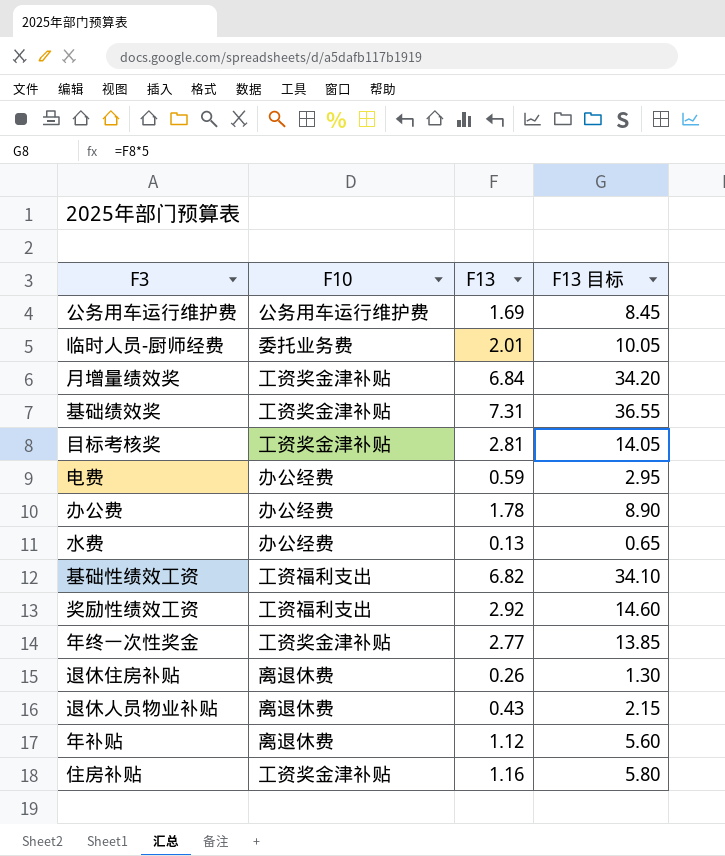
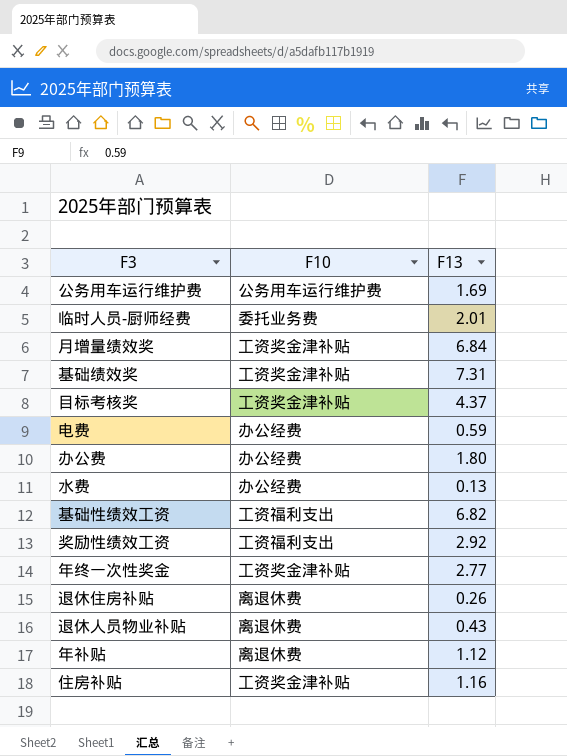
column F13 目标 | formula: [F13] * 5 -> none
目标考核奖 | F13: 2.81 -> 4.37
办公费 | F13: 1.78 -> 1.80

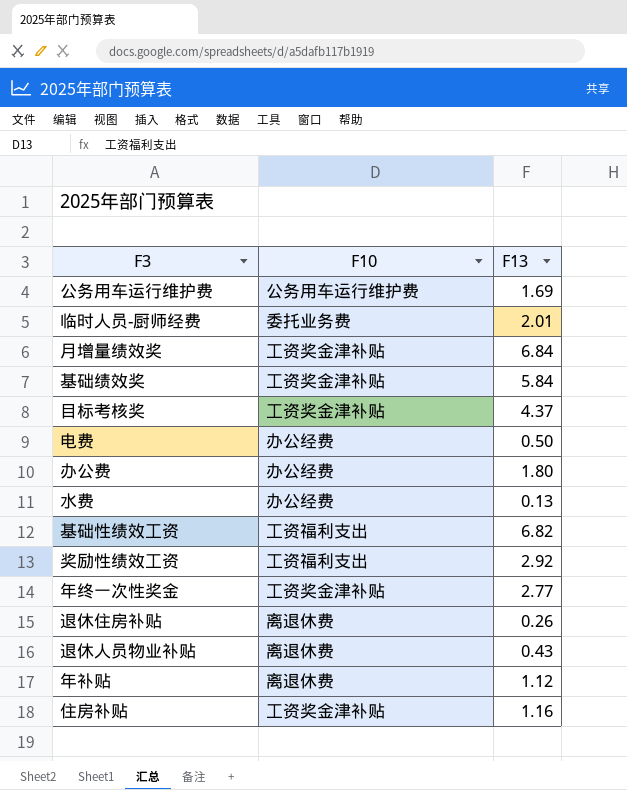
基础绩效奖 | F13: 7.31 -> 5.84
电费 | F13: 0.59 -> 0.50

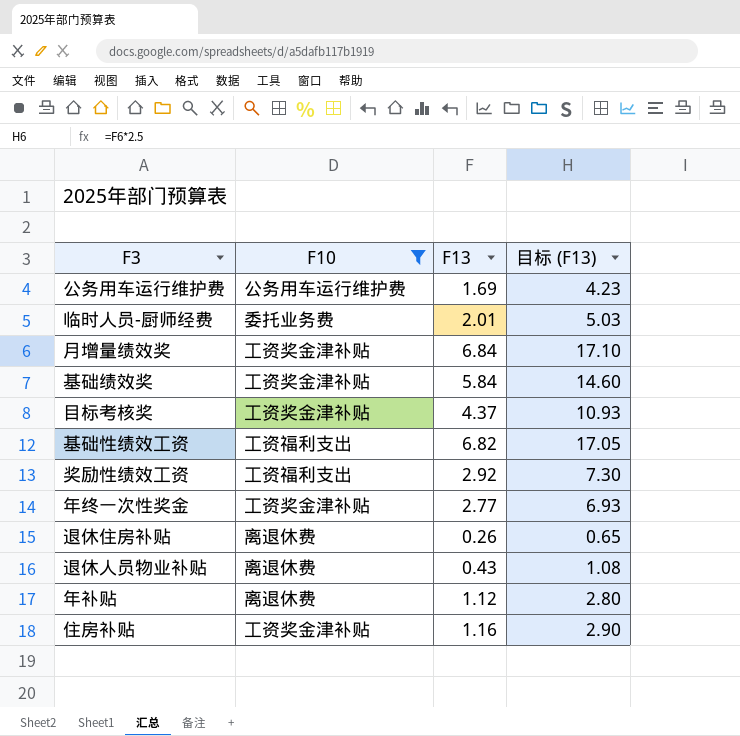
filter: none -> F10 != 办公经费
column 目标 (F13) | formula: none -> [F13] * 2.5

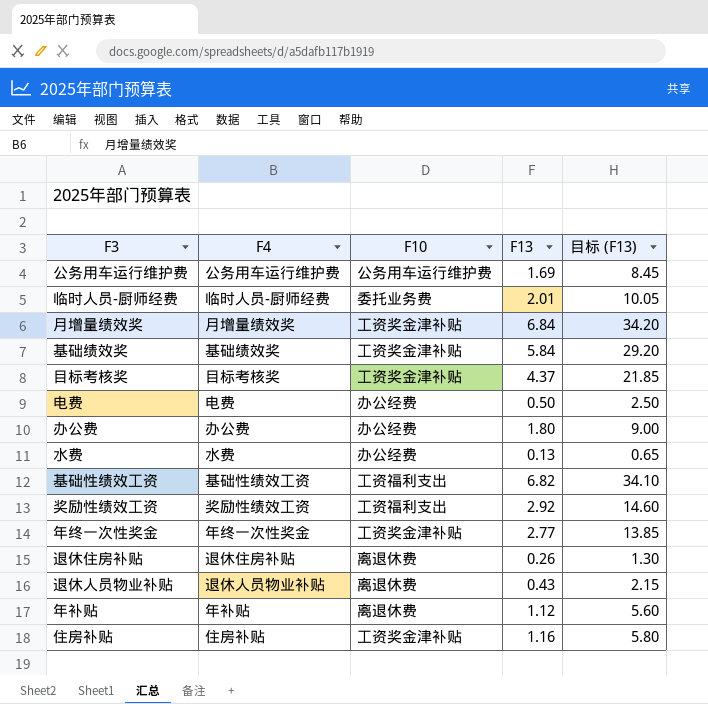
filter: F10 != 办公经费 -> none
column F4 | position: none -> 2
column 目标 (F13) | formula: [F13] * 2.5 -> [F13] * 5

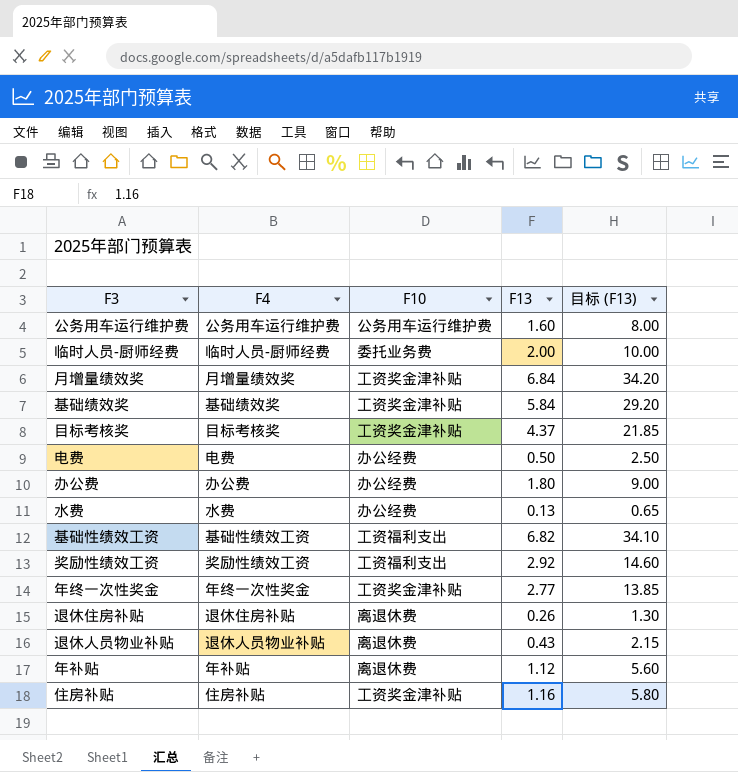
公务用车运行维护费 | F13: 1.69 -> 1.60
公务用车运行维护费 | 目标 (F13): 8.45 -> 8.00
临时人员-厨师经费 | F13: 2.01 -> 2.00
临时人员-厨师经费 | 目标 (F13): 10.05 -> 10.00

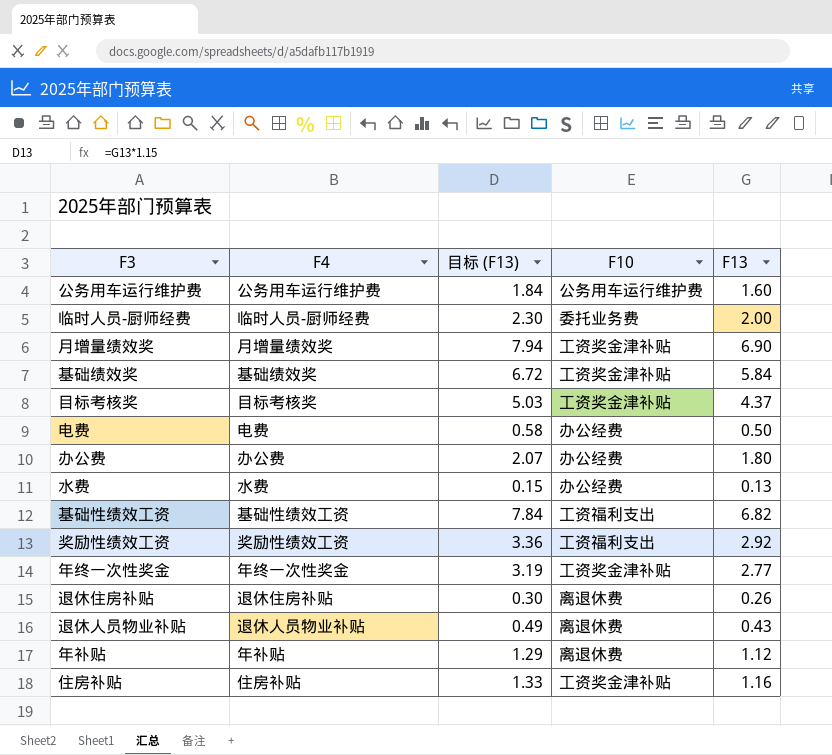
column 目标 (F13) | formula: [F13] * 5 -> [F13] * 1.15
column 目标 (F13) | position: 5 -> 3
月增量绩效奖 | F13: 6.84 -> 6.90

